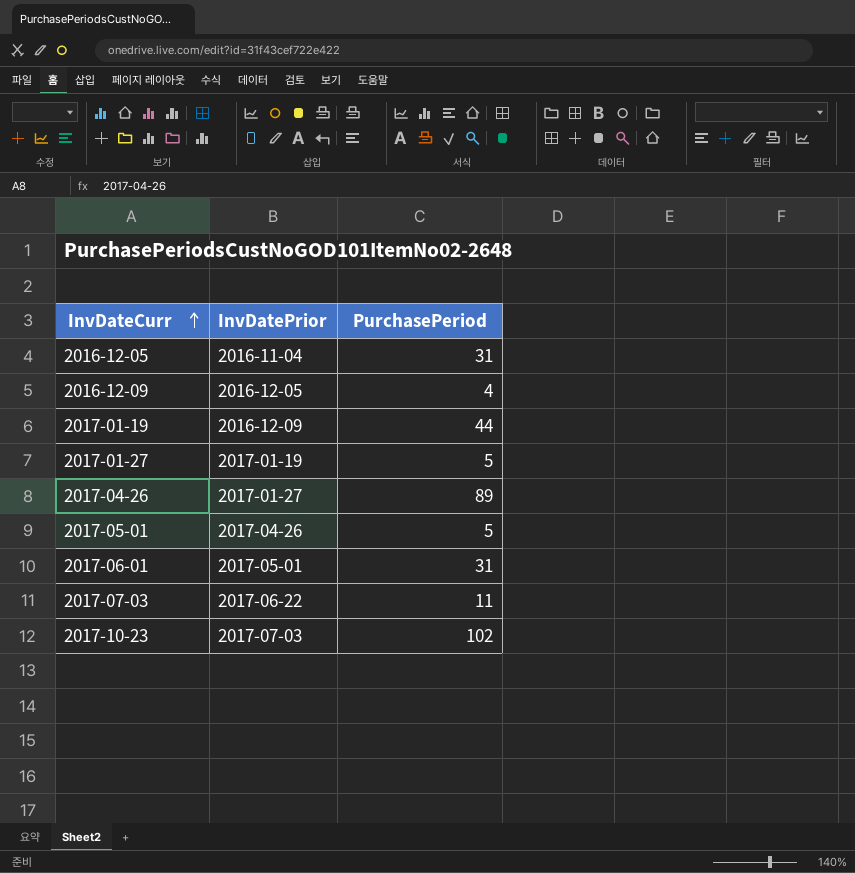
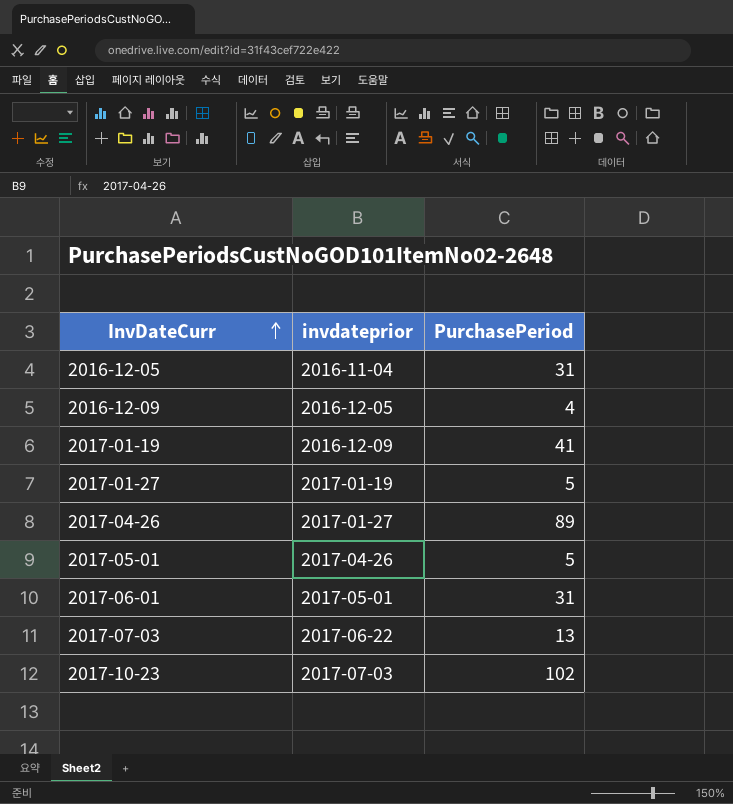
column name: InvDatePrior -> invdateprior
2017-01-19 | PurchasePeriod: 44 -> 41
2017-07-03 | PurchasePeriod: 11 -> 13

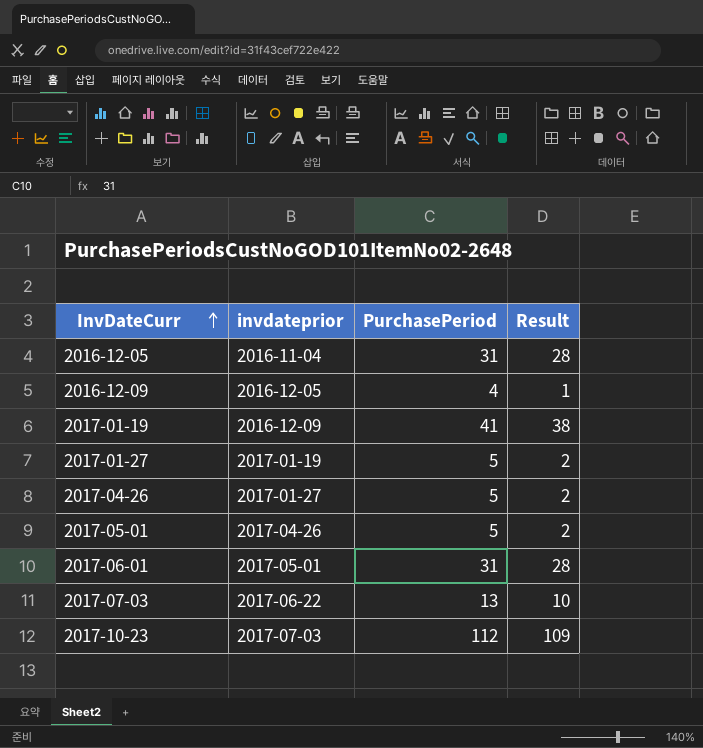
column Result | formula: none -> [PurchasePeriod] - 3
2017-04-26 | PurchasePeriod: 89 -> 5
2017-10-23 | PurchasePeriod: 102 -> 112

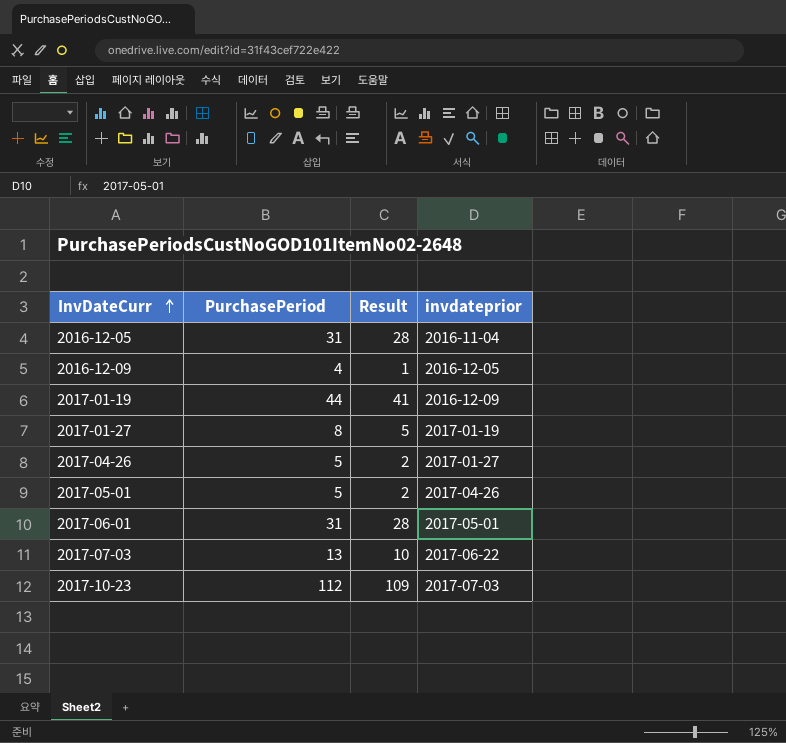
column invdateprior | position: 2 -> 4
2017-01-19 | PurchasePeriod: 41 -> 44
2017-01-19 | Result: 38 -> 41
2017-01-27 | PurchasePeriod: 5 -> 8
2017-01-27 | Result: 2 -> 5

